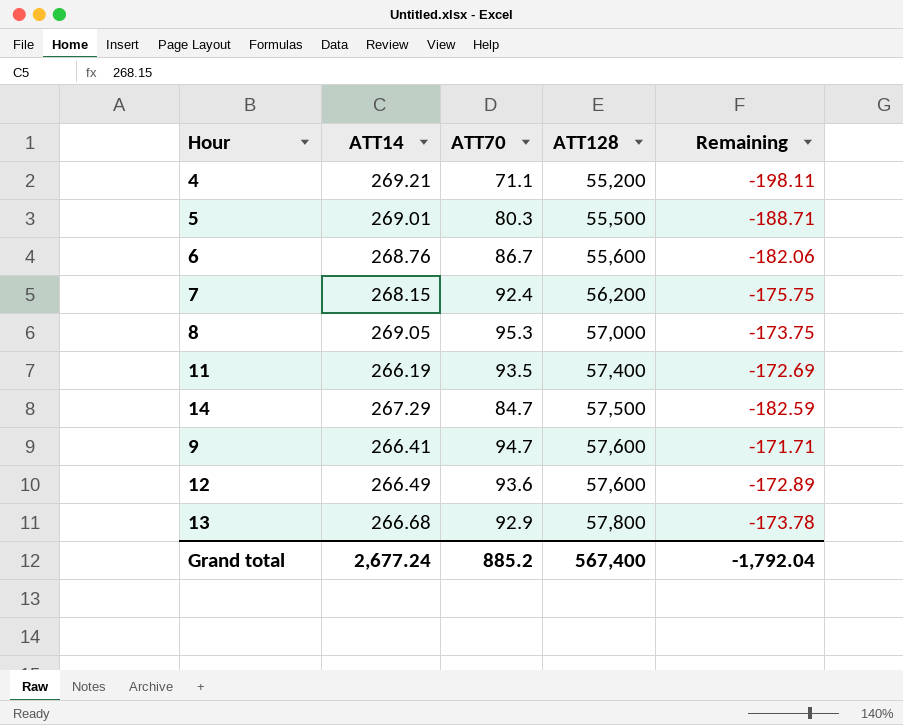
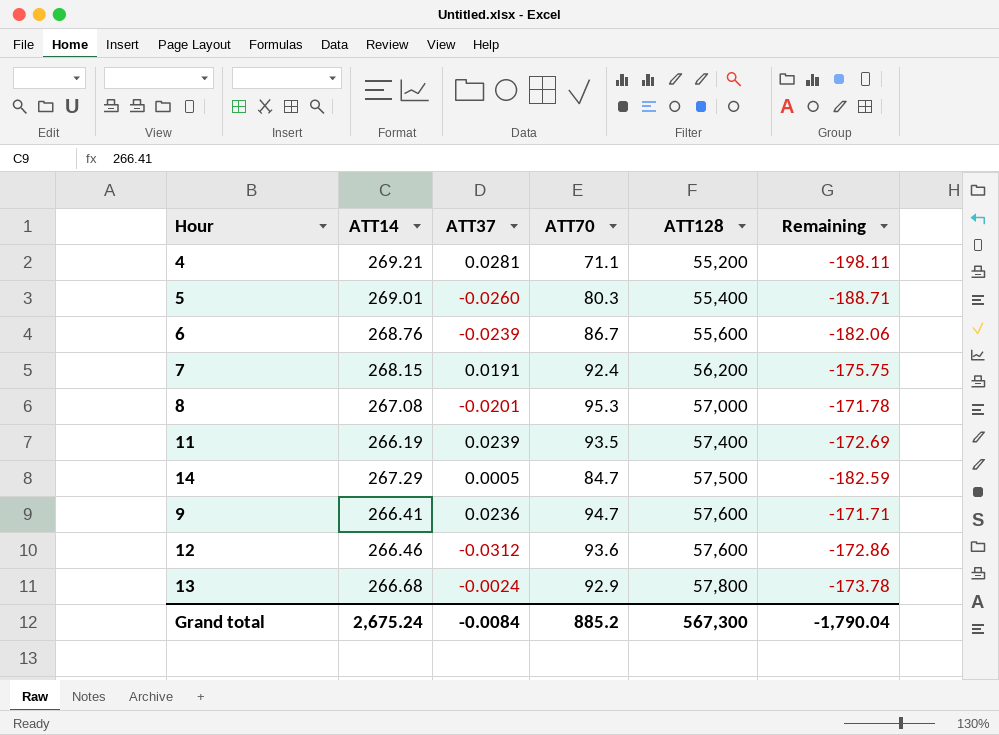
column ATT37 | position: none -> 3
5 | ATT128: 55,500 -> 55,400
8 | ATT14: 269.05 -> 267.08
8 | Remaining: -173.75 -> -171.78
12 | ATT14: 266.49 -> 266.46
12 | Remaining: -172.89 -> -172.86
Grand total | ATT14: 2,677.24 -> 2,675.24
Grand total | ATT128: 567,400 -> 567,300
Grand total | Remaining: -1,792.04 -> -1,790.04

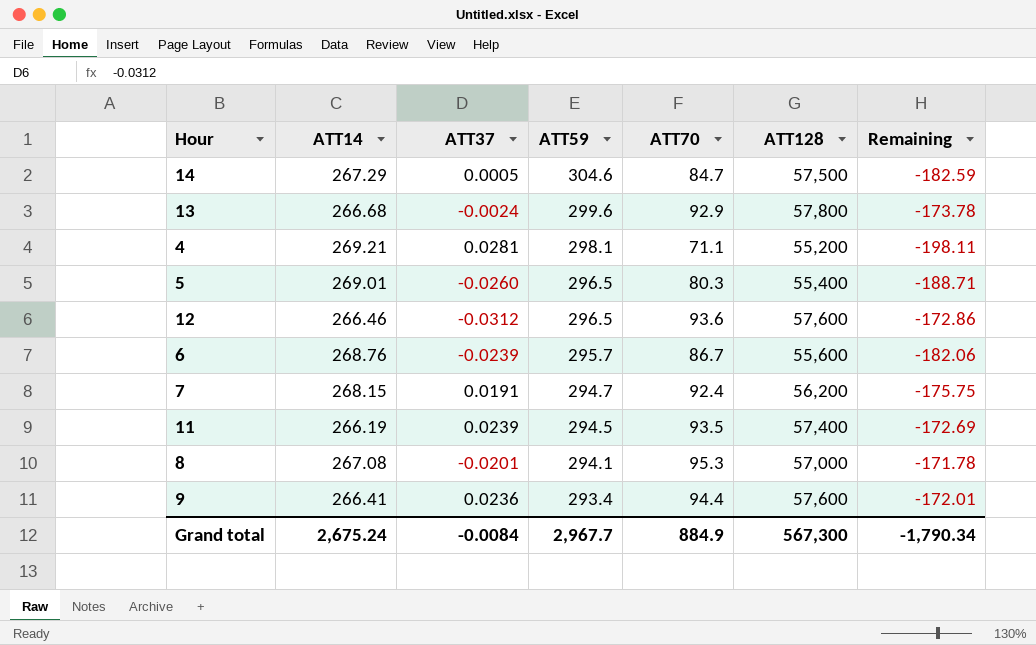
row order: ATT128 ascending -> ATT59 descending
column ATT59 | position: none -> 4
9 | ATT70: 94.7 -> 94.4
9 | Remaining: -171.71 -> -172.01
Grand total | ATT70: 885.2 -> 884.9
Grand total | Remaining: -1,790.04 -> -1,790.34

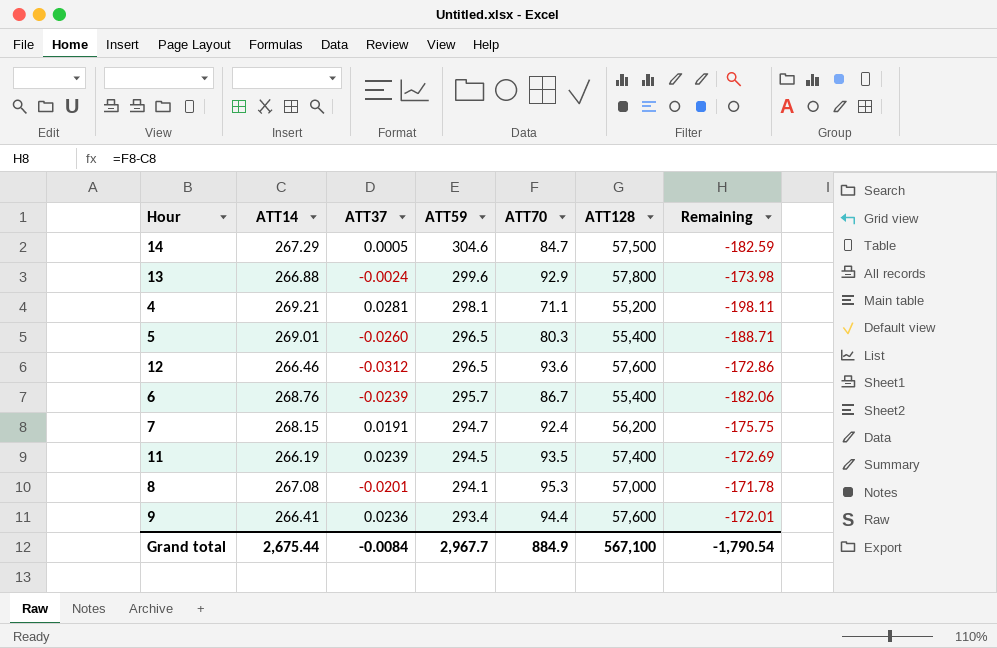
13 | ATT14: 266.68 -> 266.88
13 | Remaining: -173.78 -> -173.98
6 | ATT128: 55,600 -> 55,400
Grand total | ATT14: 2,675.24 -> 2,675.44
Grand total | ATT128: 567,300 -> 567,100
Grand total | Remaining: -1,790.34 -> -1,790.54

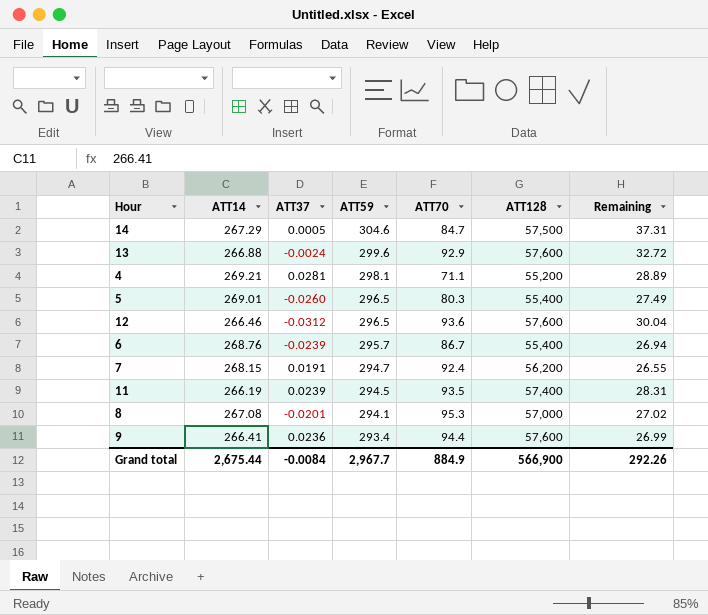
column Remaining | formula: [ATT70] - [ATT14] -> [ATT59] - [ATT14]
13 | ATT128: 57,800 -> 57,600
Grand total | ATT128: 567,100 -> 566,900
Grand total | Remaining: -1,790.54 -> 292.26

